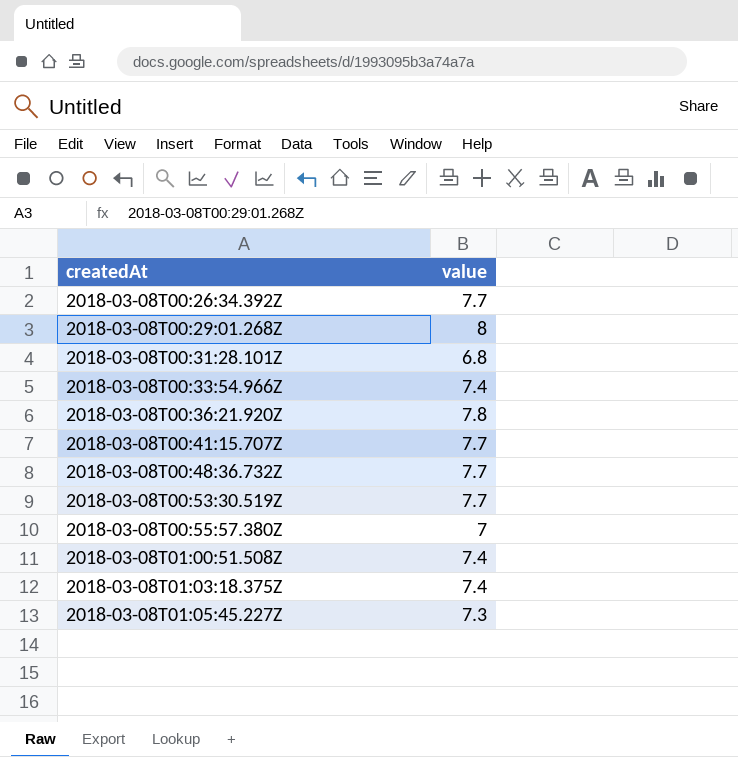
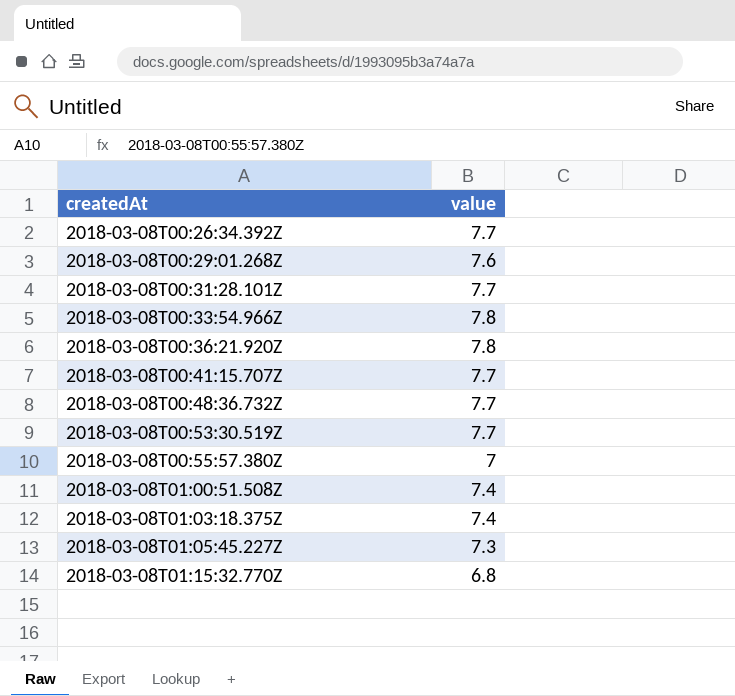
2018-03-08T00:29:01.268Z | value: 8 -> 7.6
2018-03-08T00:31:28.101Z | value: 6.8 -> 7.7
2018-03-08T00:33:54.966Z | value: 7.4 -> 7.8
row 2018-03-08T01:15:32.770Z: none -> 6.8

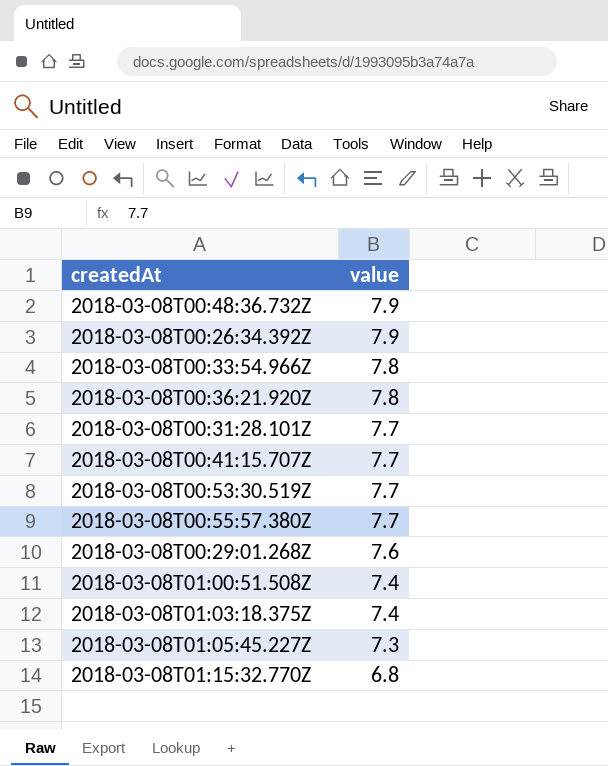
row order: createdAt ascending -> value descending
2018-03-08T00:48:36.732Z | value: 7.7 -> 7.9
2018-03-08T00:26:34.392Z | value: 7.7 -> 7.9
2018-03-08T00:55:57.380Z | value: 7 -> 7.7

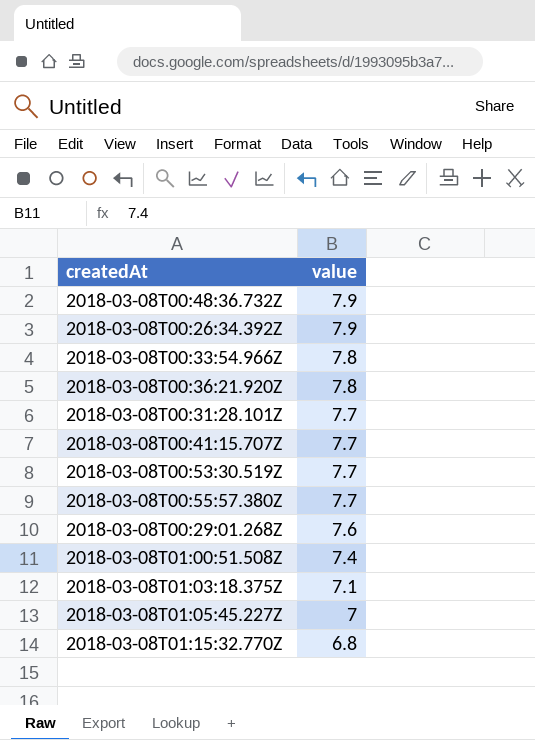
2018-03-08T01:03:18.375Z | value: 7.4 -> 7.1
2018-03-08T01:05:45.227Z | value: 7.3 -> 7

